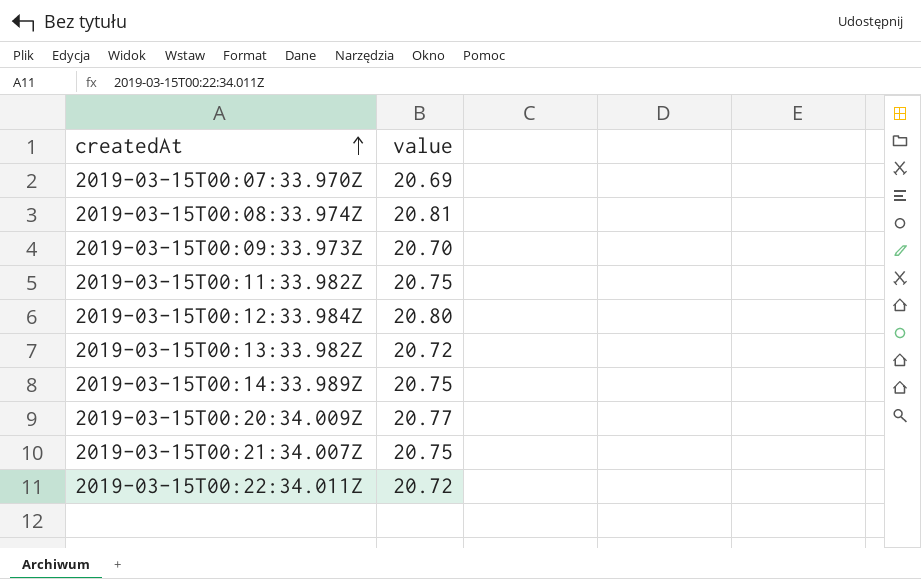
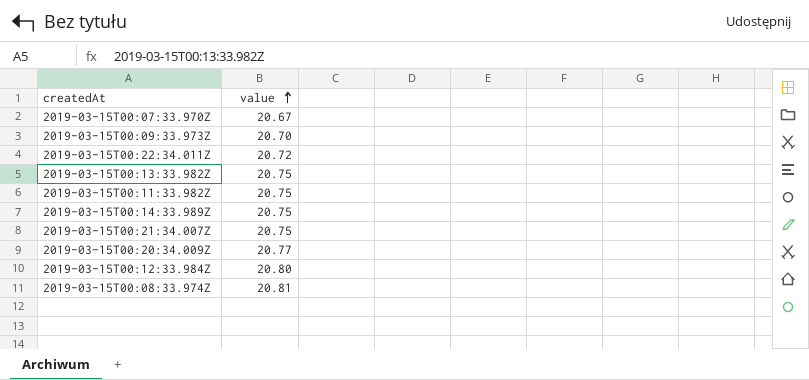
row order: createdAt ascending -> value ascending
2019-03-15T00:07:33.970Z | value: 20.69 -> 20.67
2019-03-15T00:13:33.982Z | value: 20.72 -> 20.75

